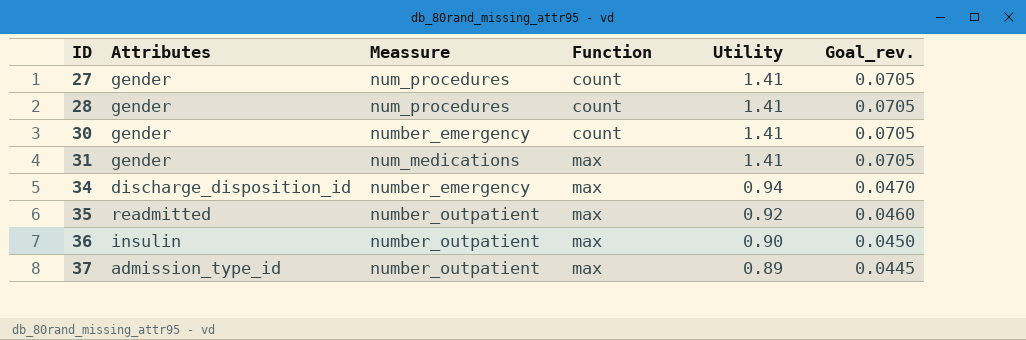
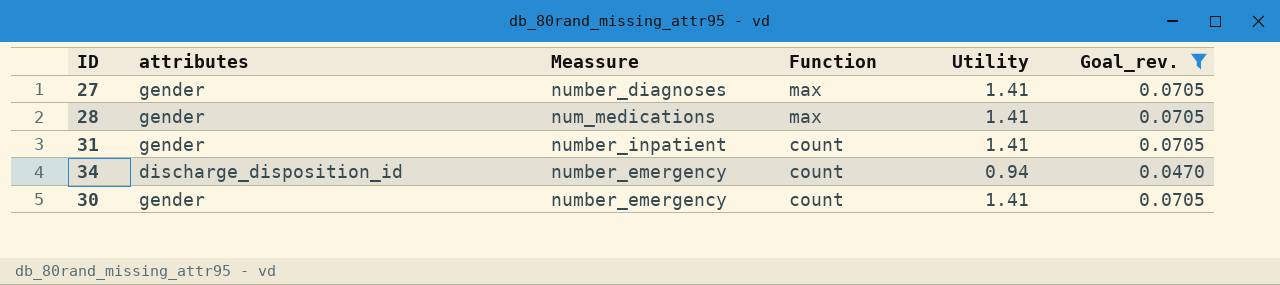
filter: none -> Goal_rev. >= 0.0470
row order: ID ascending -> Function descending
column name: Attributes -> attributes
27 | Meassure: num_procedures -> number_diagnoses
27 | Function: count -> max
28 | Meassure: num_procedures -> num_medications
28 | Function: count -> max
31 | Meassure: num_medications -> number_inpatient
31 | Function: max -> count
34 | Function: max -> count

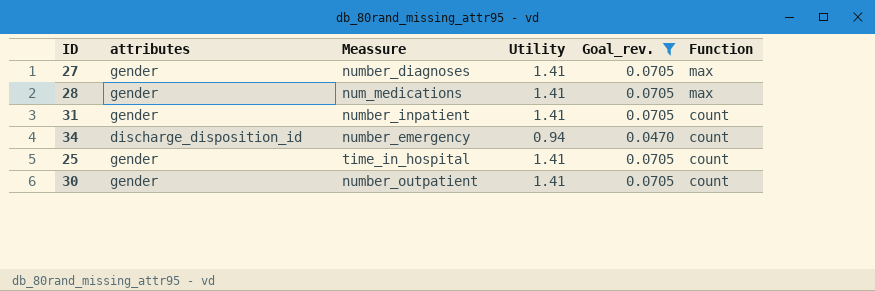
column Function | position: 4 -> 6
row 25: none -> gender | time_in_hospital | 1.41 | 0.0705 | count
30 | Meassure: number_emergency -> number_outpatient

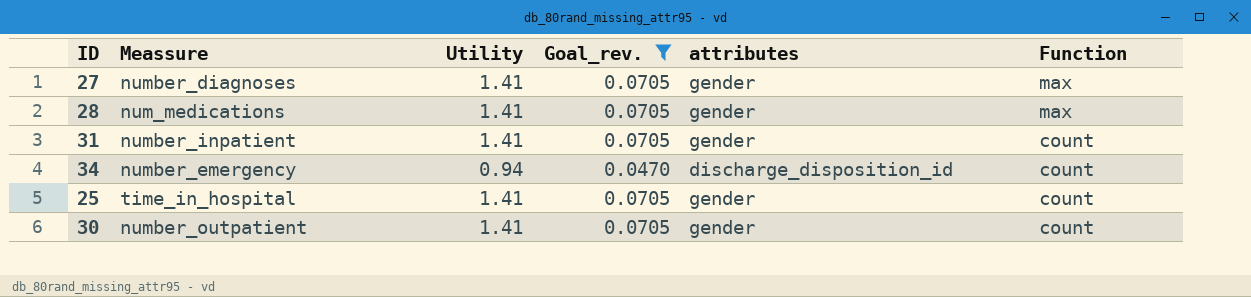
column attributes | position: 2 -> 5

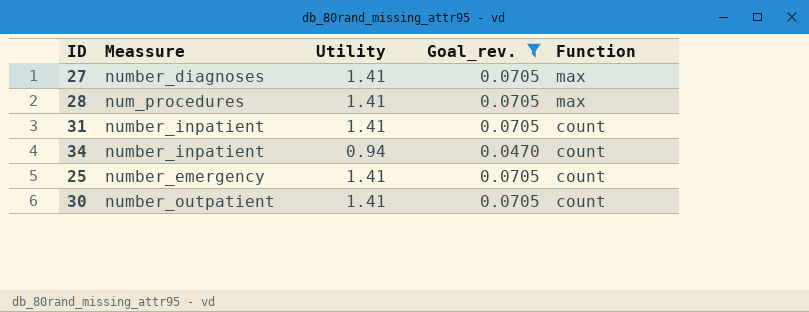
column attributes | position: 5 -> none
28 | Meassure: num_medications -> num_procedures
34 | Meassure: number_emergency -> number_inpatient
25 | Meassure: time_in_hospital -> number_emergency

